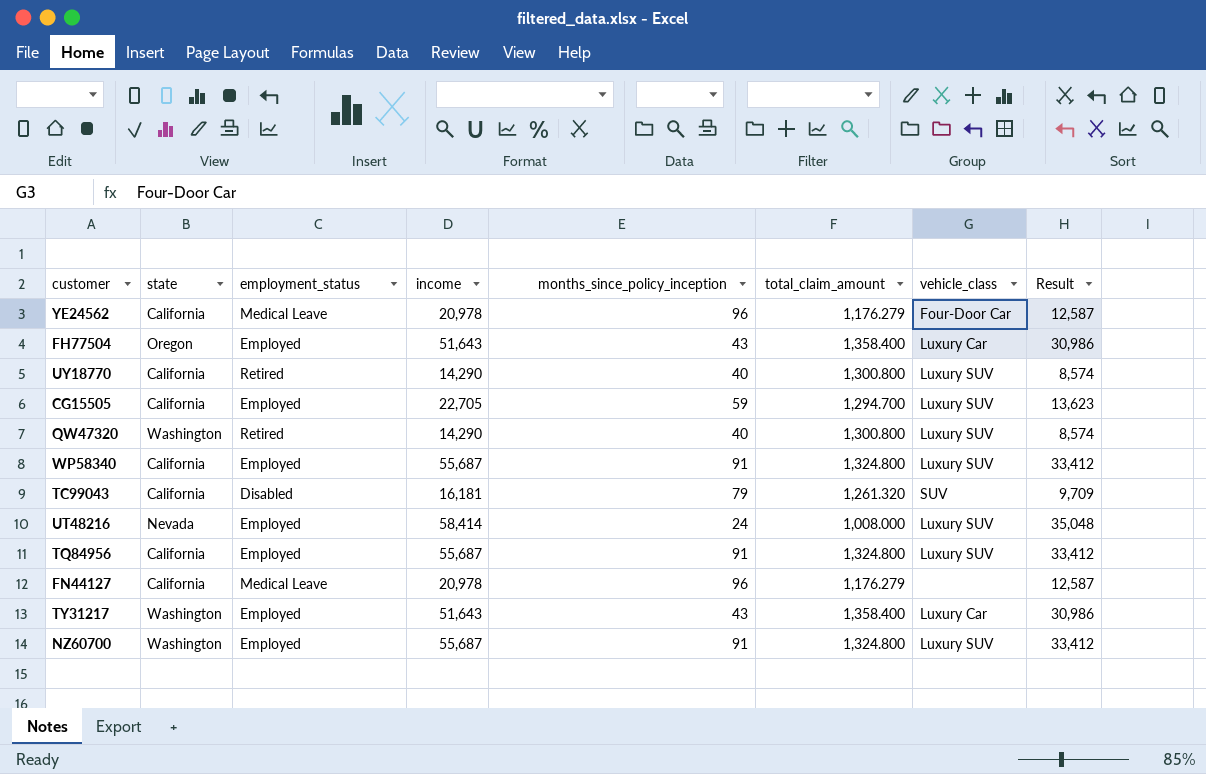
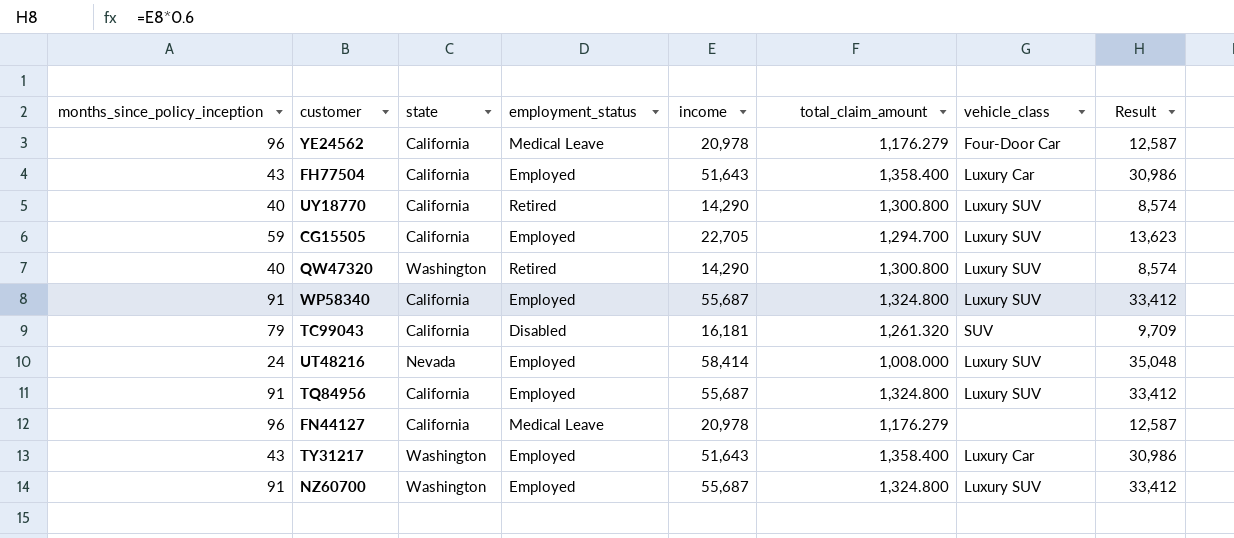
column months_since_policy_inception | position: 5 -> 1
FH77504 | state: Oregon -> California

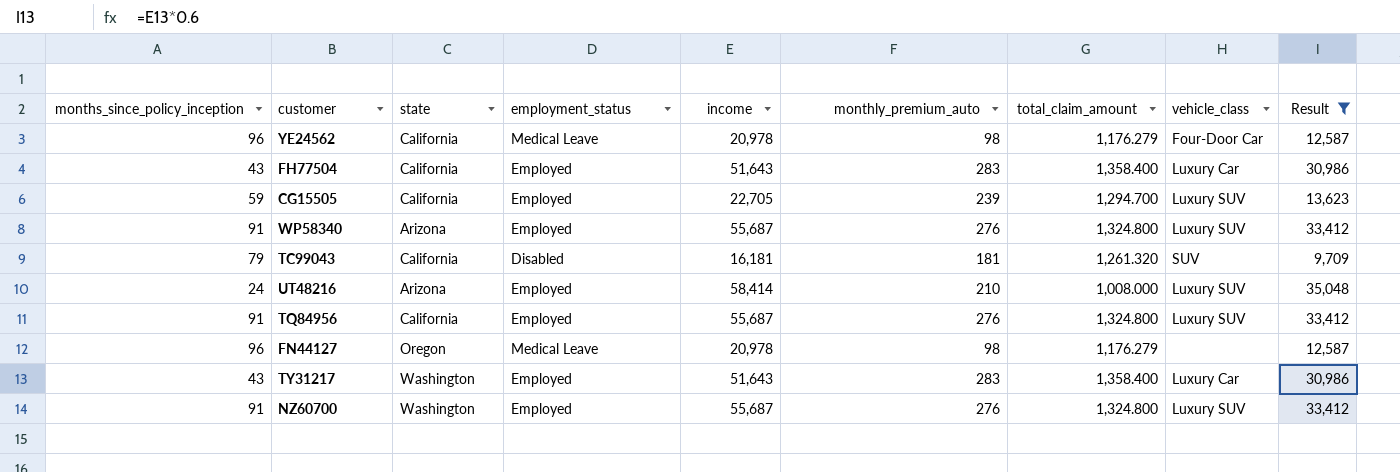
filter: none -> Result != 8,574
column monthly_premium_auto | position: none -> 6
WP58340 | state: California -> Arizona
UT48216 | state: Nevada -> Arizona
FN44127 | state: California -> Oregon

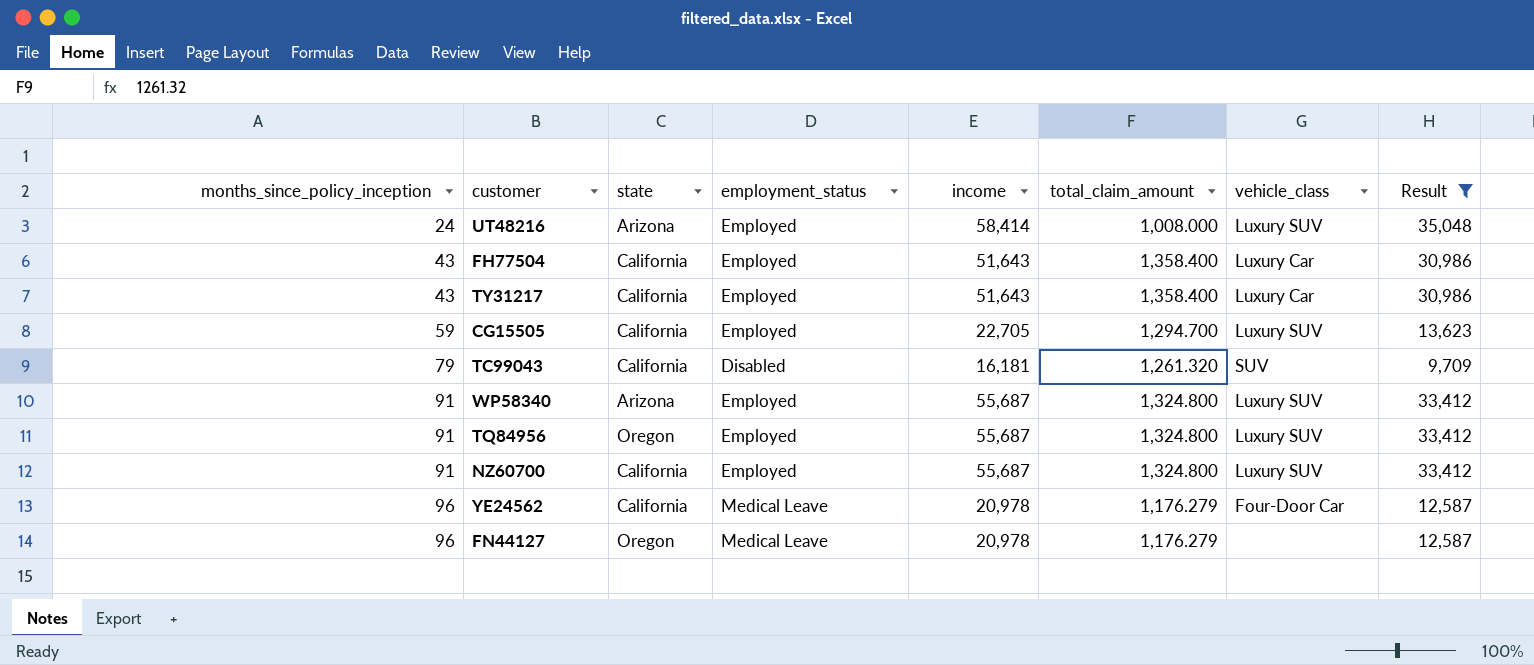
row order: none -> months_since_policy_inception ascending
column monthly_premium_auto | position: 6 -> none
TY31217 | state: Washington -> California
TQ84956 | state: California -> Oregon
NZ60700 | state: Washington -> California

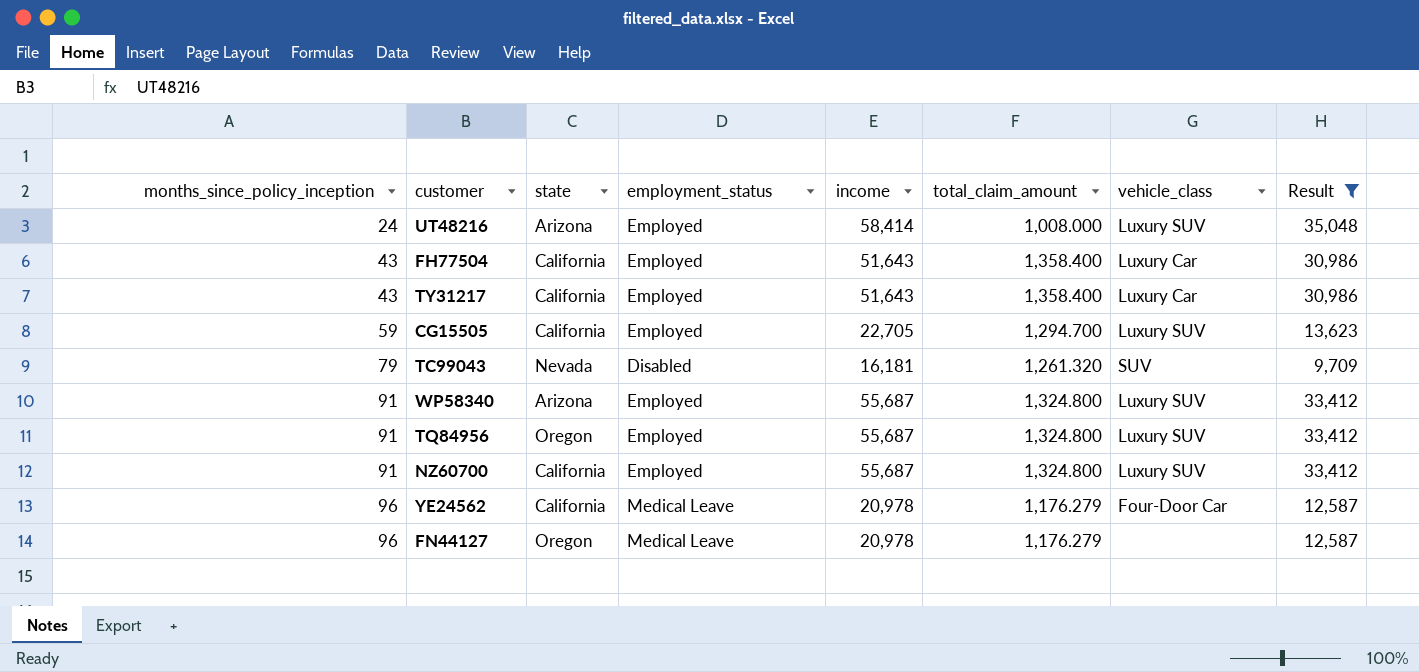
TC99043 | state: California -> Nevada

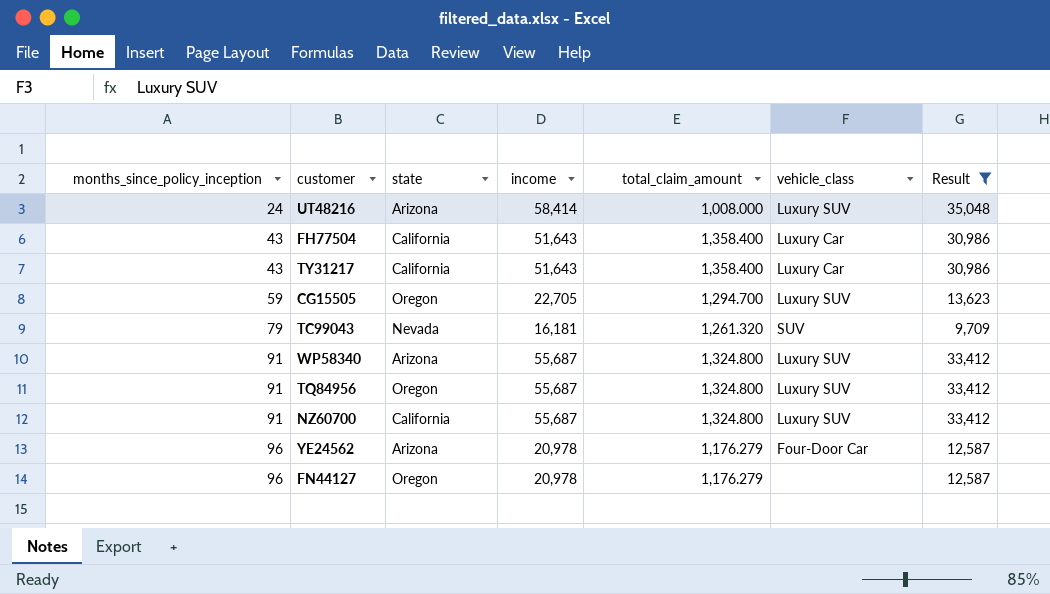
column employment_status | position: 4 -> none
CG15505 | state: California -> Oregon
YE24562 | state: California -> Arizona

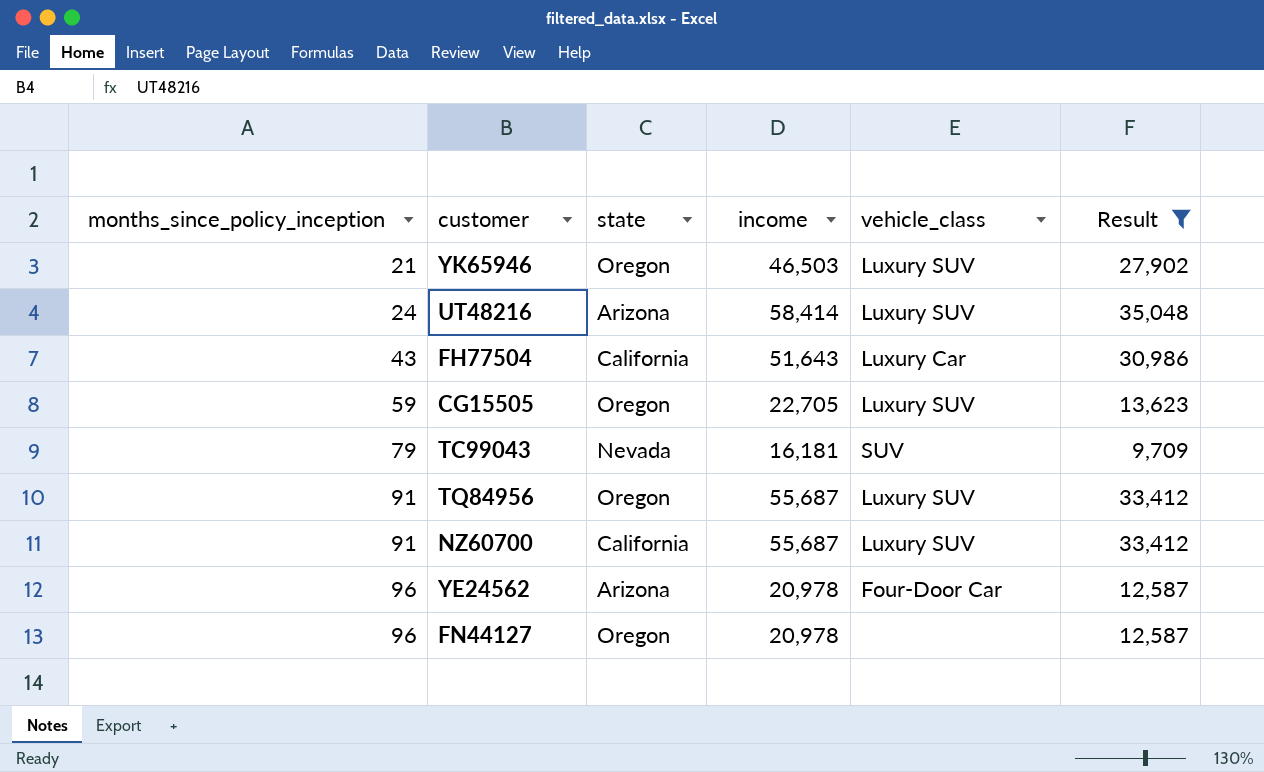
column total_claim_amount | position: 5 -> none
row TY31217: 43 | California | 51,643 | 1,358.400 | Luxury Car | 30,986 -> none
row WP58340: 91 | Arizona | 55,687 | 1,324.800 | Luxury SUV | 33,412 -> none
row YK65946: none -> 21 | Oregon | 46,503 | Luxury SUV | 27,902

